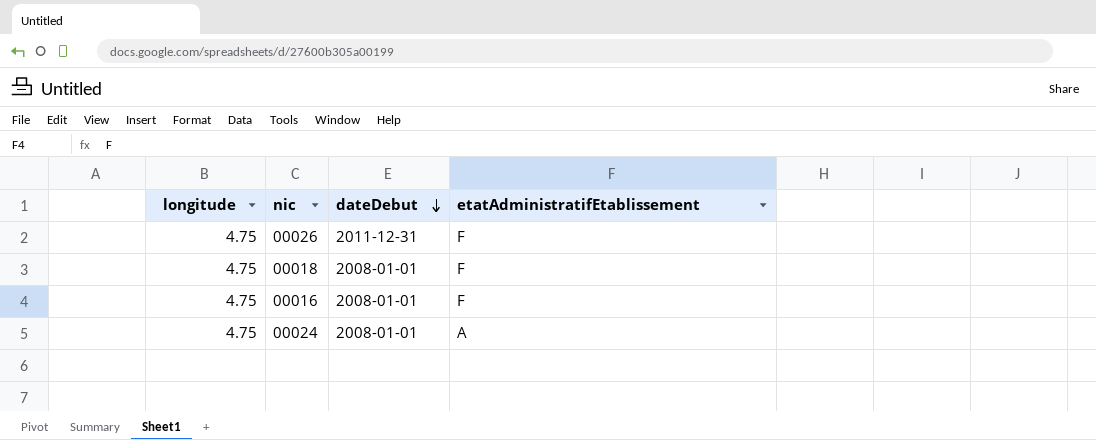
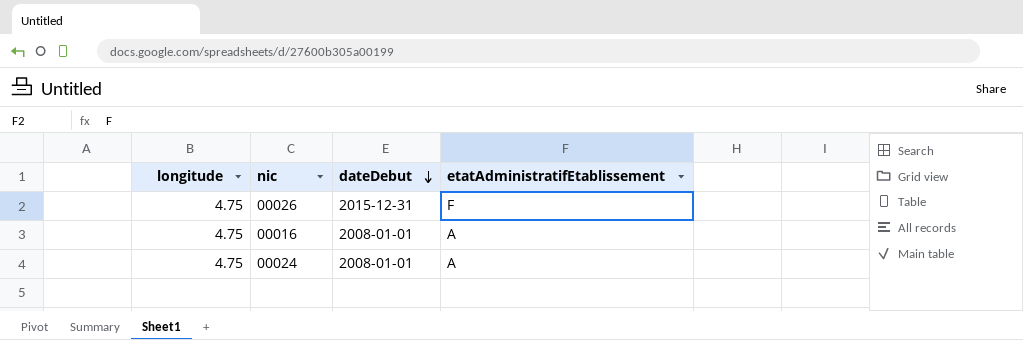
row 00018: 4.75 | 2008-01-01 | F -> none
00026 | dateDebut: 2011-12-31 -> 2015-12-31
00016 | etatAdministratifEtablissement: F -> A

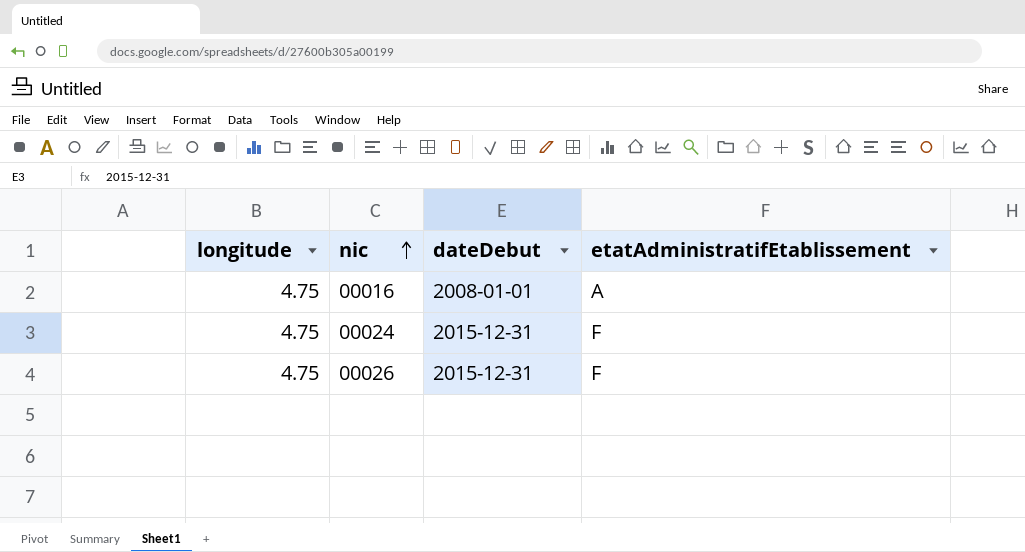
row order: dateDebut descending -> nic ascending
00024 | dateDebut: 2008-01-01 -> 2015-12-31
00024 | etatAdministratifEtablissement: A -> F

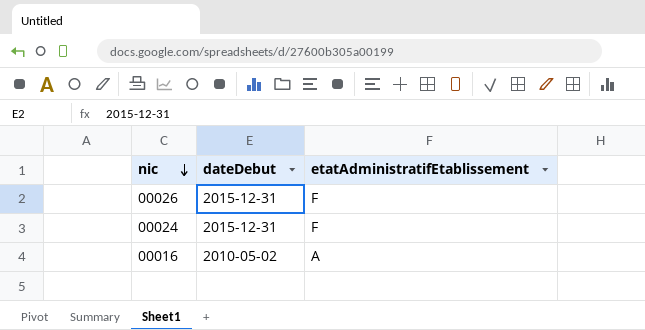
row order: nic ascending -> nic descending
column longitude | position: 1 -> none
00016 | dateDebut: 2008-01-01 -> 2010-05-02

